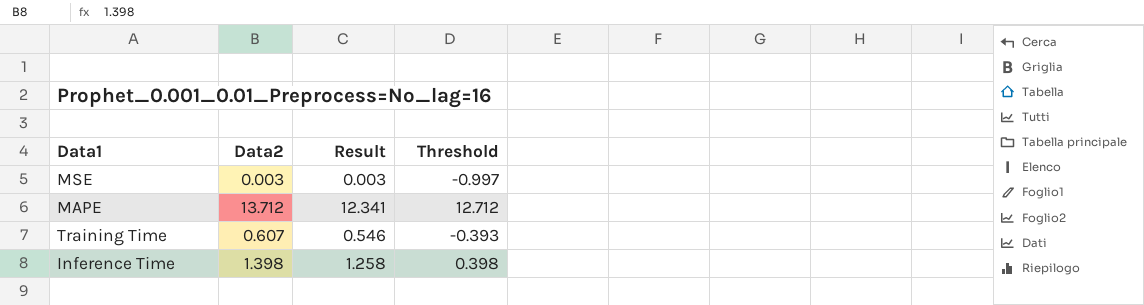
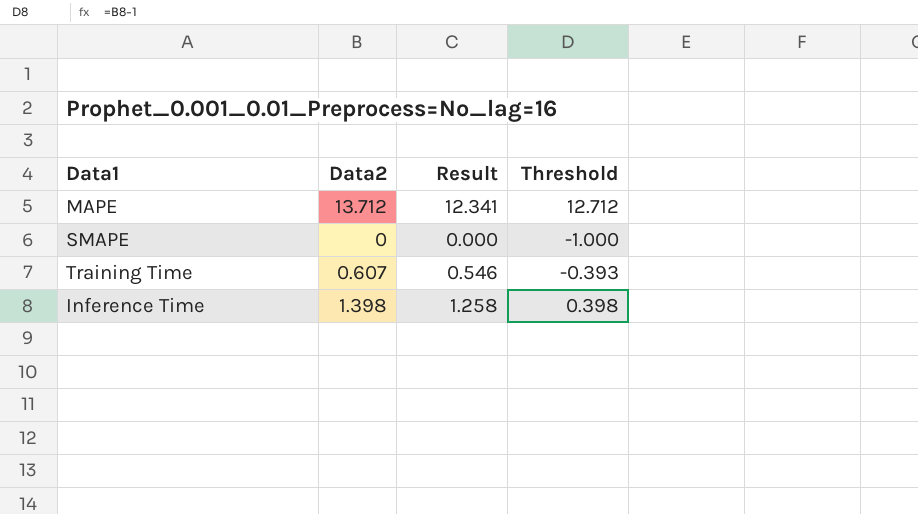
row MSE: 0.003 | 0.003 | -0.997 -> none
row SMAPE: none -> 0 | 0.000 | -1.000

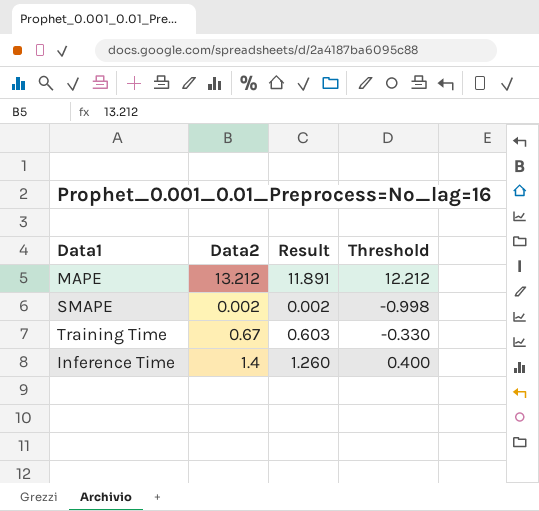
MAPE | Data2: 13.712 -> 13.212
MAPE | Result: 12.341 -> 11.891
MAPE | Threshold: 12.712 -> 12.212
SMAPE | Data2: 0 -> 0.002
SMAPE | Result: 0.000 -> 0.002
SMAPE | Threshold: -1.000 -> -0.998
Training Time | Data2: 0.607 -> 0.67
Training Time | Result: 0.546 -> 0.603
Training Time | Threshold: -0.393 -> -0.330
Inference Time | Data2: 1.398 -> 1.4
Inference Time | Result: 1.258 -> 1.260
Inference Time | Threshold: 0.398 -> 0.400

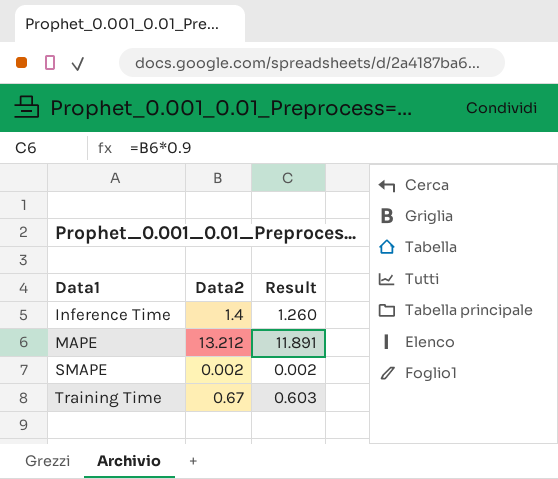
row order: none -> Data1 ascending
column Threshold | formula: [Data2] - 1 -> none

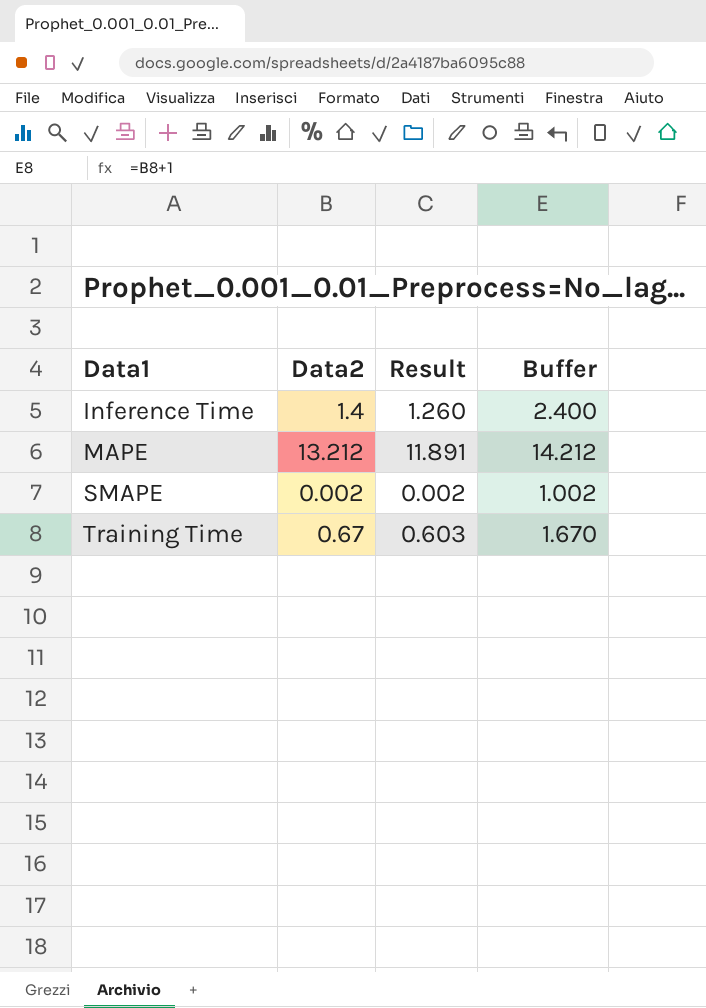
column Buffer | formula: none -> [Data2] + 1

